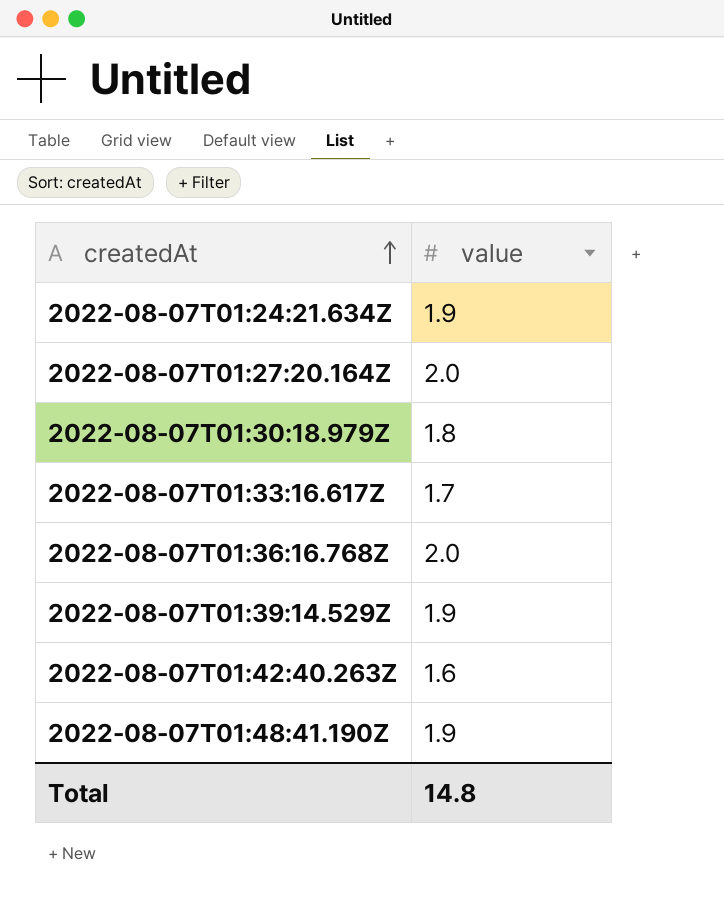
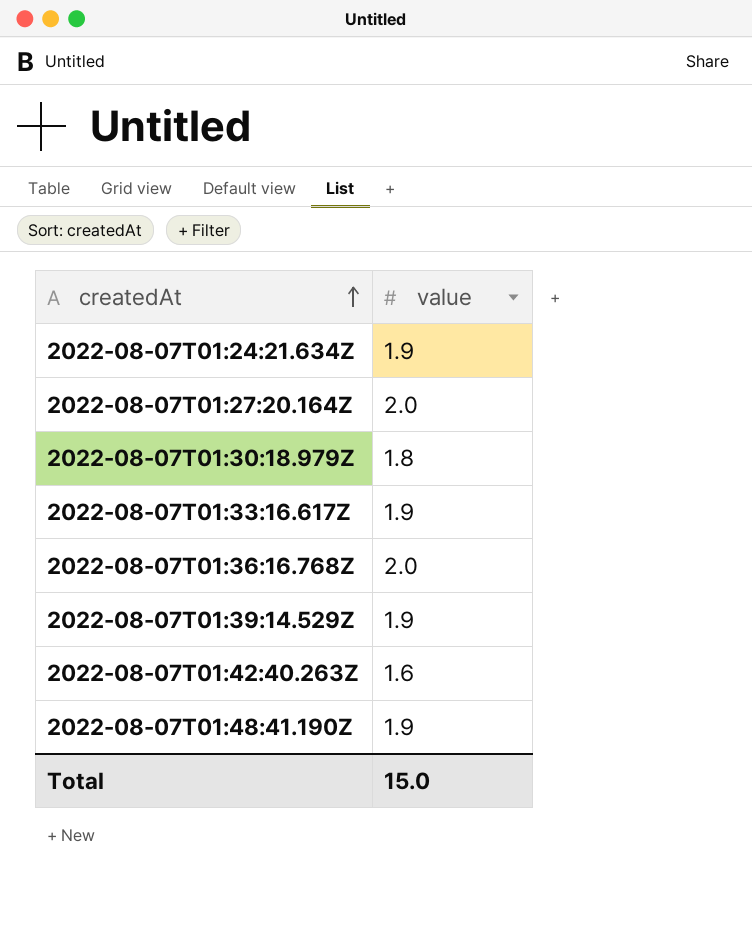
2022-08-07T01:33:16.617Z | value: 1.7 -> 1.9
Total | value: 14.8 -> 15.0

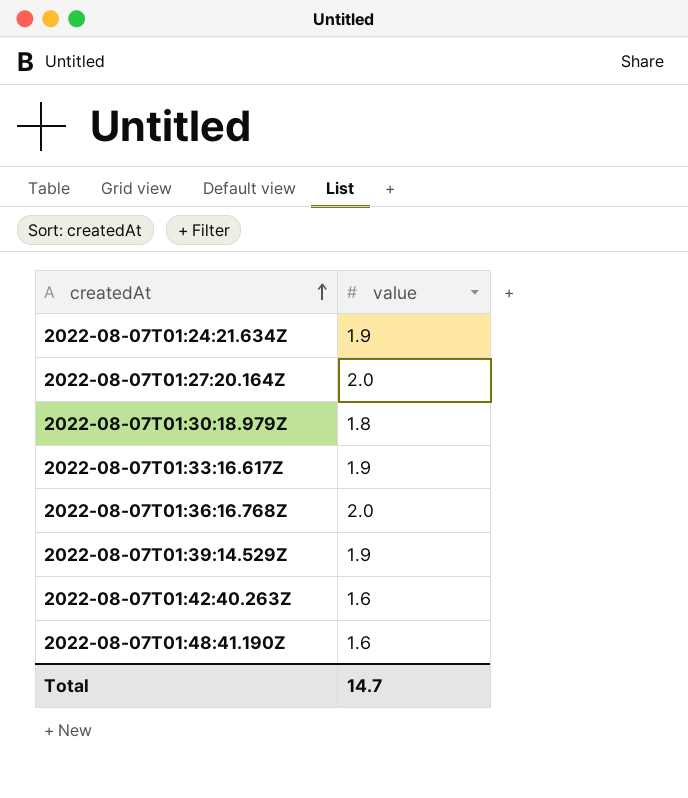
2022-08-07T01:48:41.190Z | value: 1.9 -> 1.6
Total | value: 15.0 -> 14.7

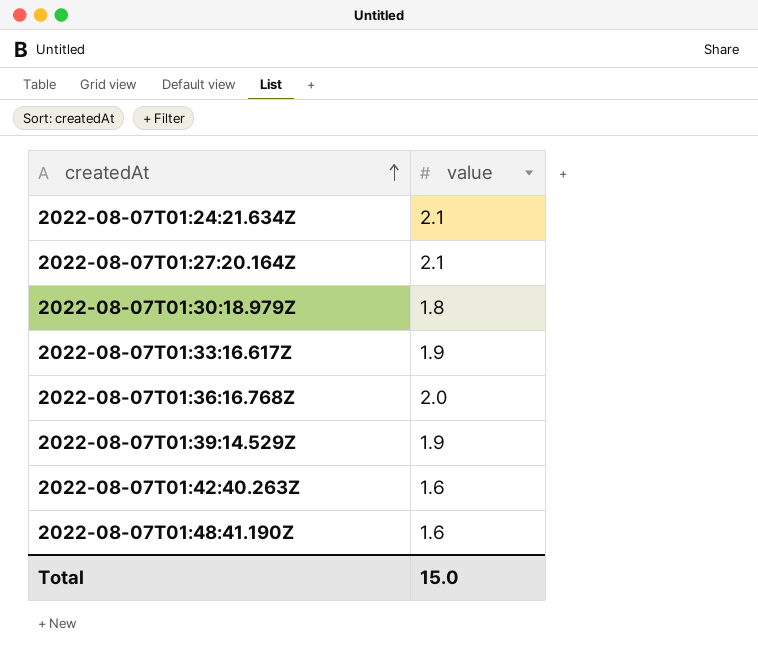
2022-08-07T01:24:21.634Z | value: 1.9 -> 2.1
2022-08-07T01:27:20.164Z | value: 2.0 -> 2.1
Total | value: 14.7 -> 15.0

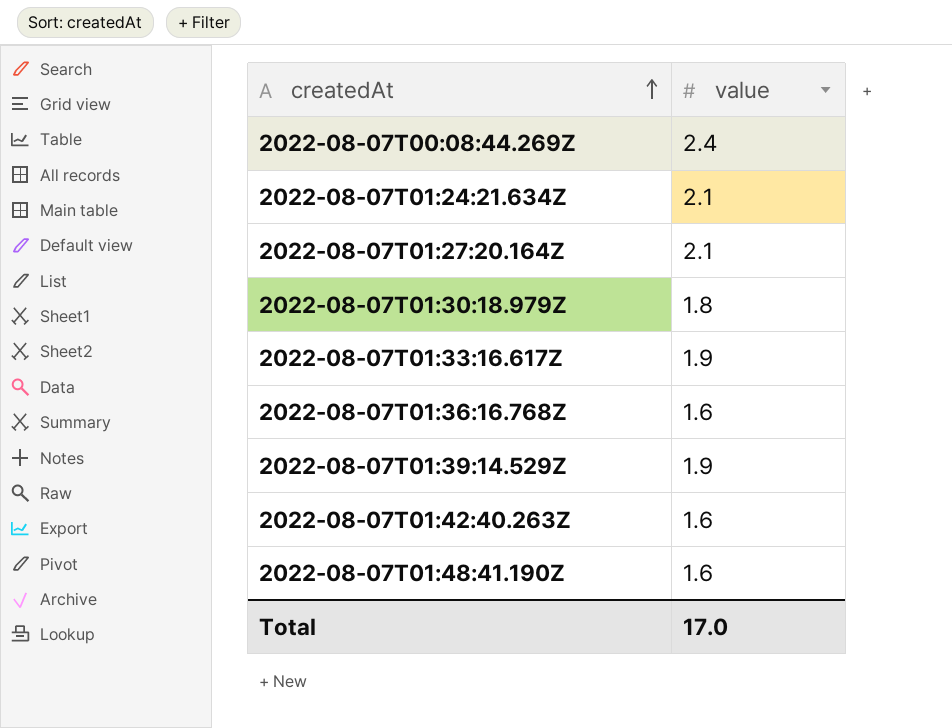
row 2022-08-07T00:08:44.269Z: none -> 2.4
2022-08-07T01:36:16.768Z | value: 2.0 -> 1.6
Total | value: 15.0 -> 17.0

